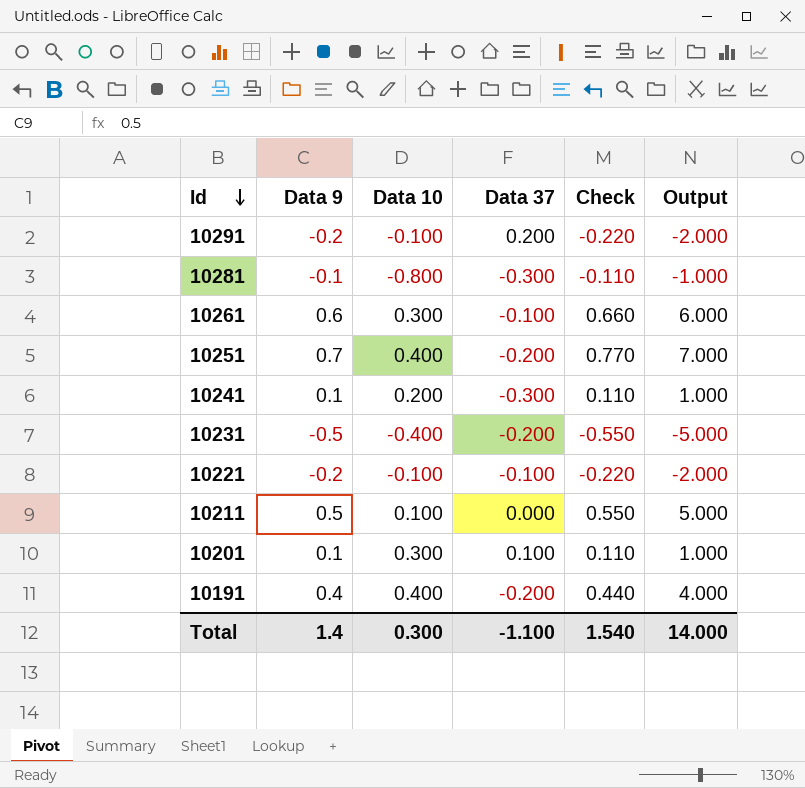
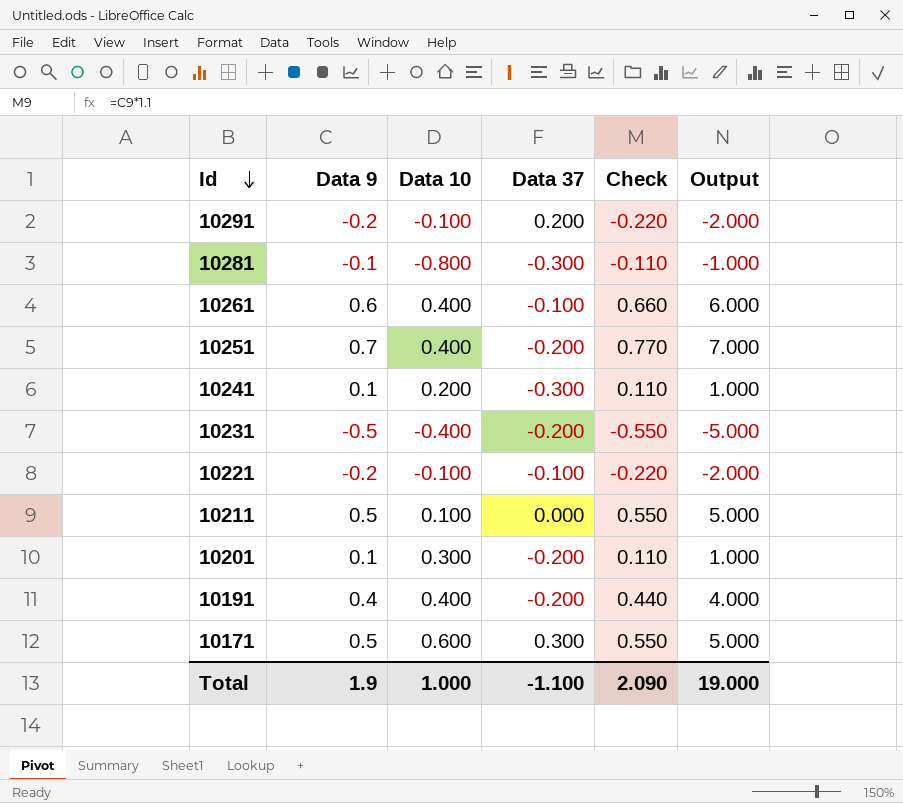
10261 | Data 10: 0.300 -> 0.400
10201 | Data 37: 0.100 -> -0.200
row 10171: none -> 0.5 | 0.600 | 0.300 | 0.550 | 5.000
Total | Data 9: 1.4 -> 1.9
Total | Data 10: 0.300 -> 1.000
Total | Check: 1.540 -> 2.090
Total | Output: 14.000 -> 19.000

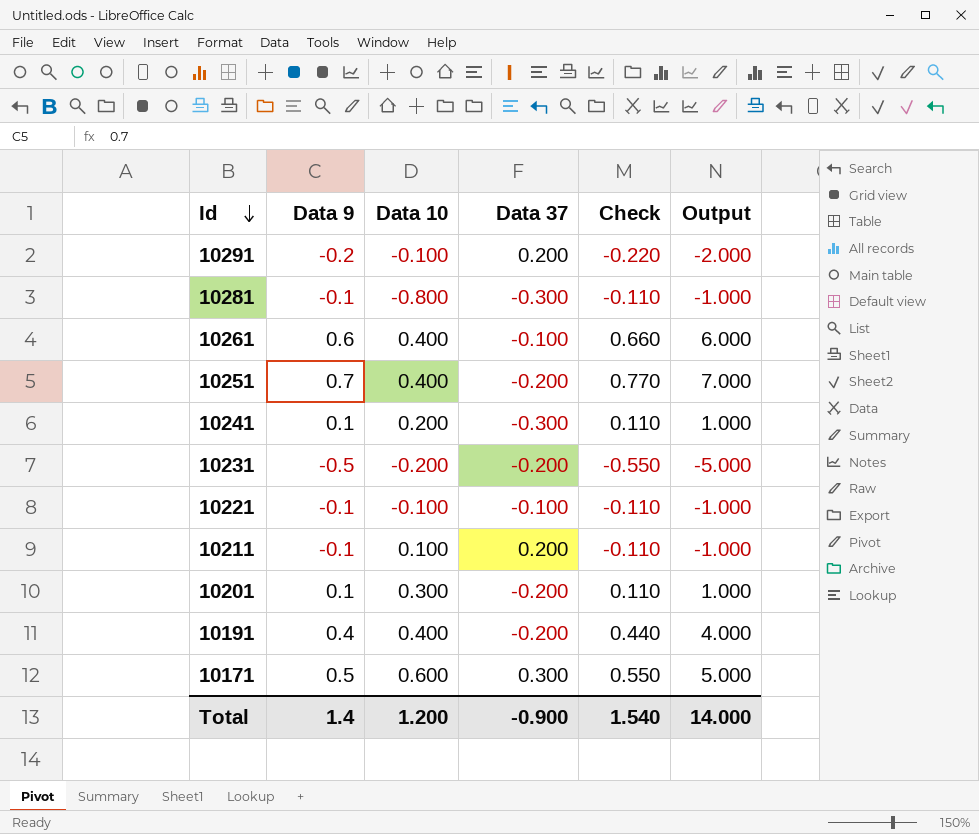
10231 | Data 10: -0.400 -> -0.200
10221 | Data 9: -0.2 -> -0.1
10221 | Check: -0.220 -> -0.110
10221 | Output: -2.000 -> -1.000
10211 | Data 9: 0.5 -> -0.1
10211 | Data 37: 0.000 -> 0.200
10211 | Check: 0.550 -> -0.110
10211 | Output: 5.000 -> -1.000
Total | Data 9: 1.9 -> 1.4
Total | Data 10: 1.000 -> 1.200
Total | Data 37: -1.100 -> -0.900
Total | Check: 2.090 -> 1.540
Total | Output: 19.000 -> 14.000

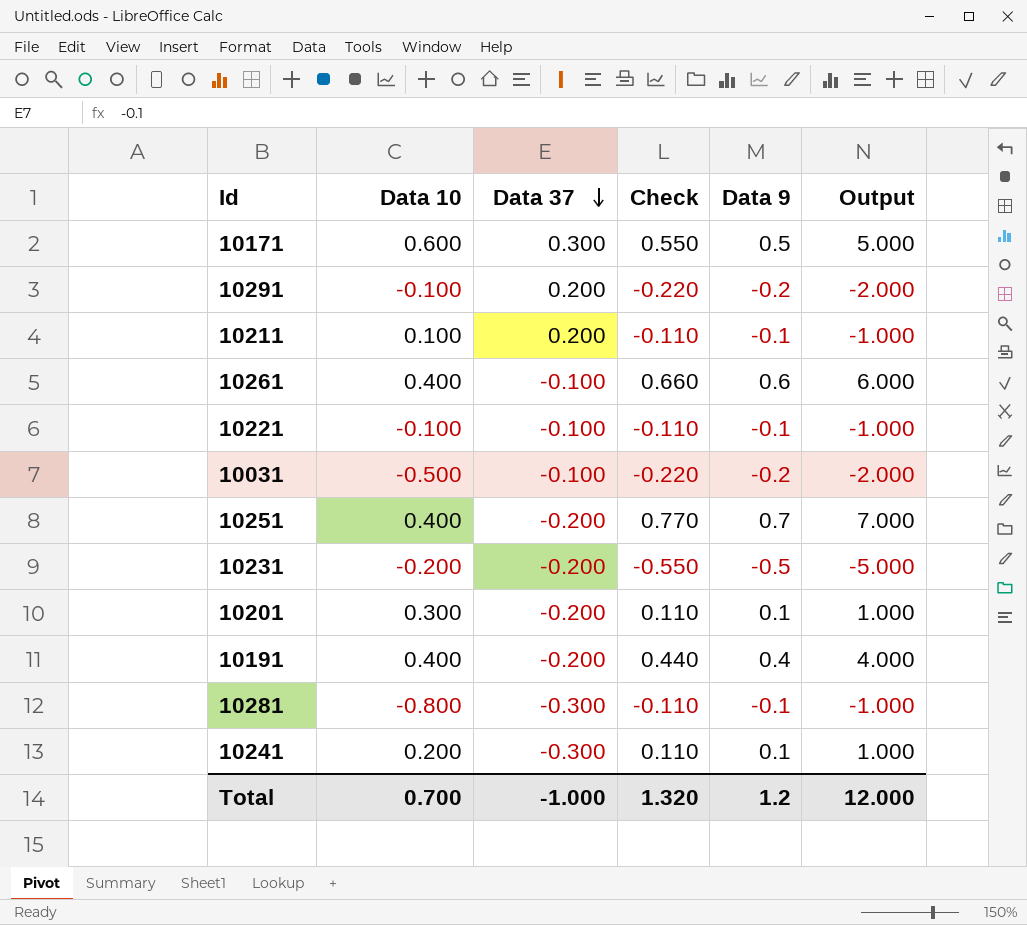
row order: Id descending -> Data 37 descending
column Data 9 | position: 2 -> 5
row 10031: none -> -0.500 | -0.100 | -0.220 | -0.2 | -2.000
Total | Data 10: 1.200 -> 0.700
Total | Data 37: -0.900 -> -1.000
Total | Check: 1.540 -> 1.320
Total | Data 9: 1.4 -> 1.2
Total | Output: 14.000 -> 12.000

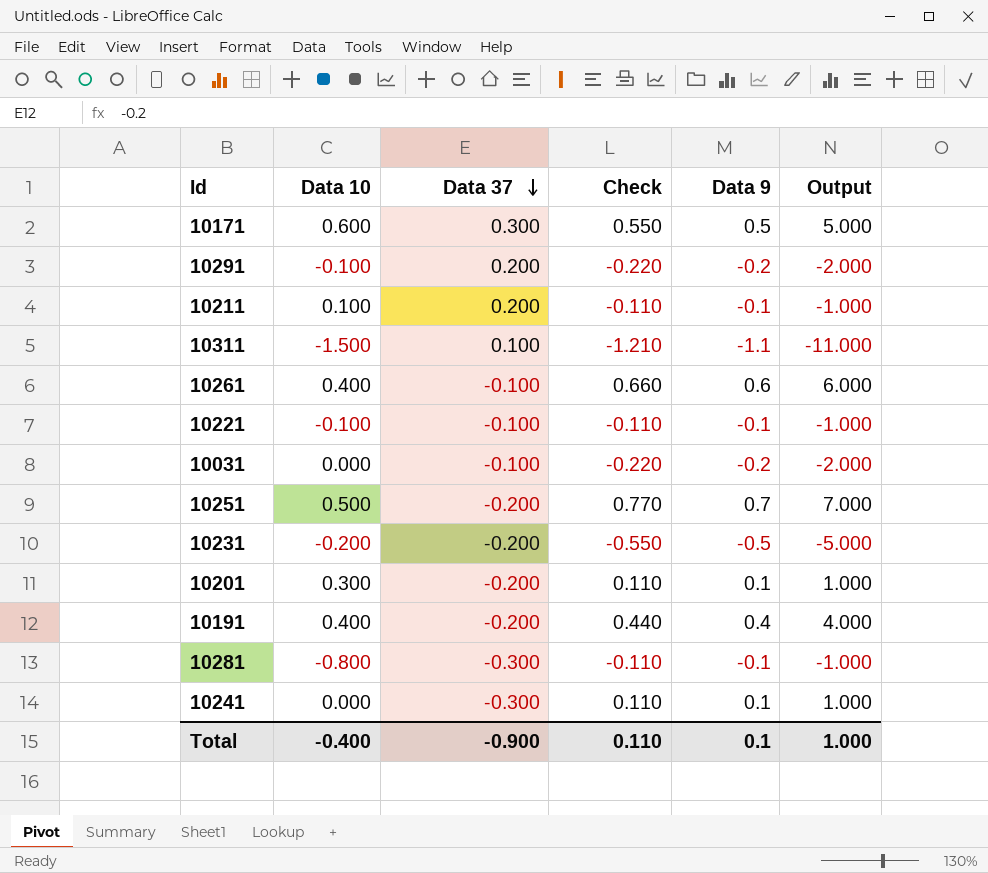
row 10311: none -> -1.500 | 0.100 | -1.210 | -1.1 | -11.000
10031 | Data 10: -0.500 -> 0.000
10251 | Data 10: 0.400 -> 0.500
10241 | Data 10: 0.200 -> 0.000
Total | Data 10: 0.700 -> -0.400
Total | Data 37: -1.000 -> -0.900
Total | Check: 1.320 -> 0.110
Total | Data 9: 1.2 -> 0.1
Total | Output: 12.000 -> 1.000

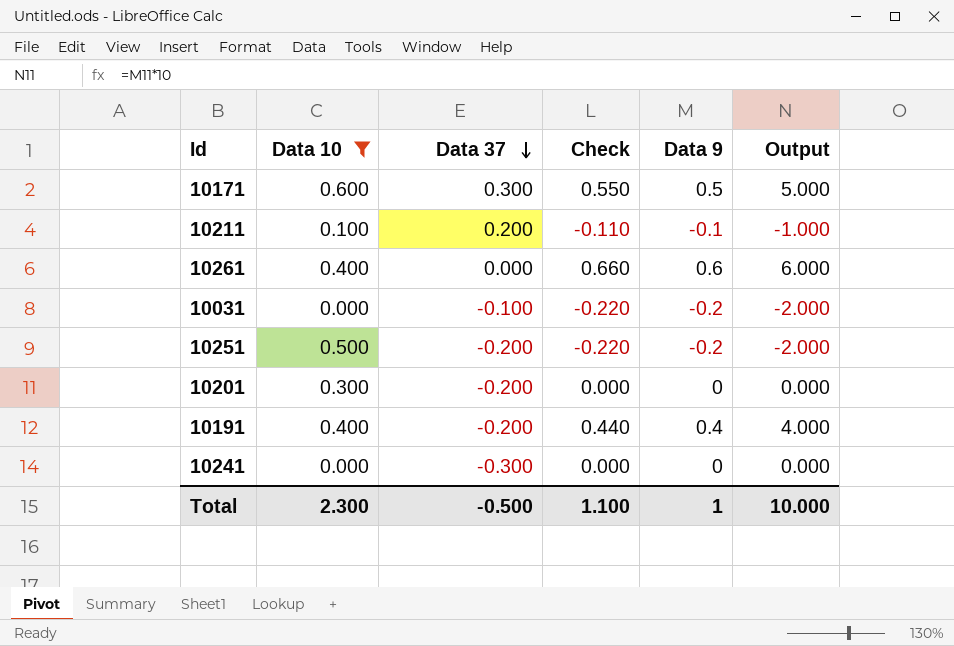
filter: none -> Data 10 >= 0.000
10261 | Data 37: -0.100 -> 0.000
10251 | Check: 0.770 -> -0.220
10251 | Data 9: 0.7 -> -0.2
10251 | Output: 7.000 -> -2.000
10201 | Check: 0.110 -> 0.000
10201 | Data 9: 0.1 -> 0
10201 | Output: 1.000 -> 0.000
10241 | Check: 0.110 -> 0.000
10241 | Data 9: 0.1 -> 0
10241 | Output: 1.000 -> 0.000
Total | Data 10: -0.400 -> 2.300
Total | Data 37: -0.900 -> -0.500
Total | Check: 0.110 -> 1.100
Total | Data 9: 0.1 -> 1
Total | Output: 1.000 -> 10.000

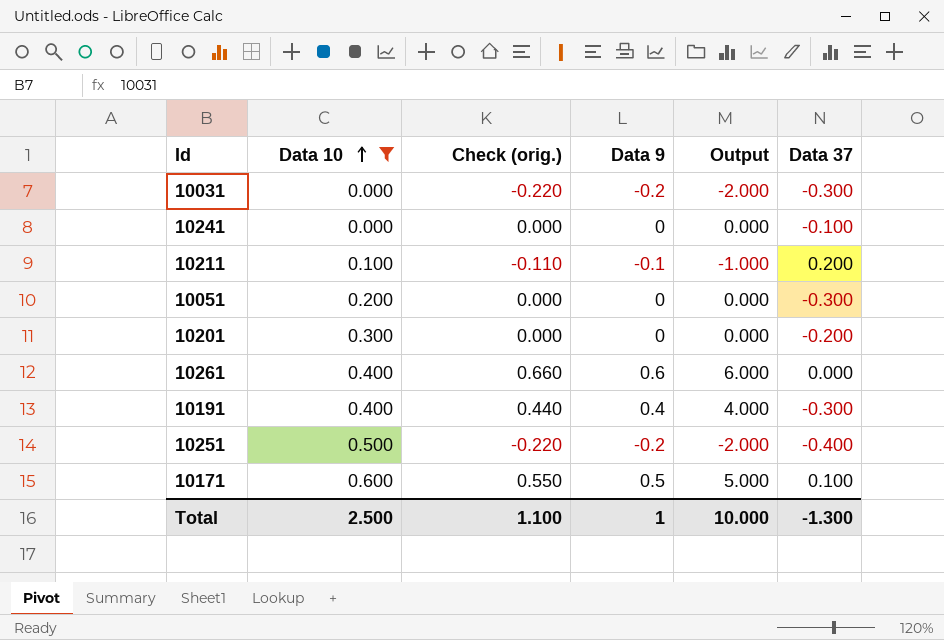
row order: Data 37 descending -> Data 10 ascending
column name: Check -> Check (orig.)
column Data 37 | position: 3 -> 6
10031 | Data 37: -0.100 -> -0.300
10241 | Data 37: -0.300 -> -0.100
row 10051: none -> 0.200 | 0.000 | 0 | 0.000 | -0.300
10191 | Data 37: -0.200 -> -0.300
10251 | Data 37: -0.200 -> -0.400
10171 | Data 37: 0.300 -> 0.100
Total | Data 10: 2.300 -> 2.500
Total | Data 37: -0.500 -> -1.300

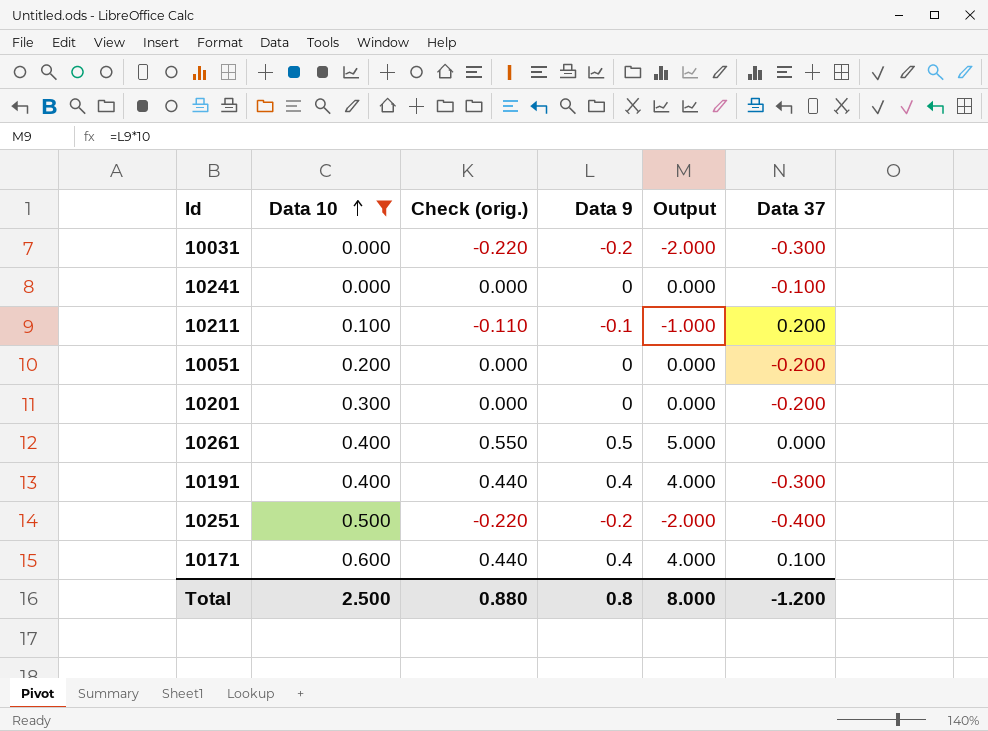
10051 | Data 37: -0.300 -> -0.200
10261 | Check (orig.): 0.660 -> 0.550
10261 | Data 9: 0.6 -> 0.5
10261 | Output: 6.000 -> 5.000
10171 | Check (orig.): 0.550 -> 0.440
10171 | Data 9: 0.5 -> 0.4
10171 | Output: 5.000 -> 4.000
Total | Check (orig.): 1.100 -> 0.880
Total | Data 9: 1 -> 0.8
Total | Output: 10.000 -> 8.000
Total | Data 37: -1.300 -> -1.200

